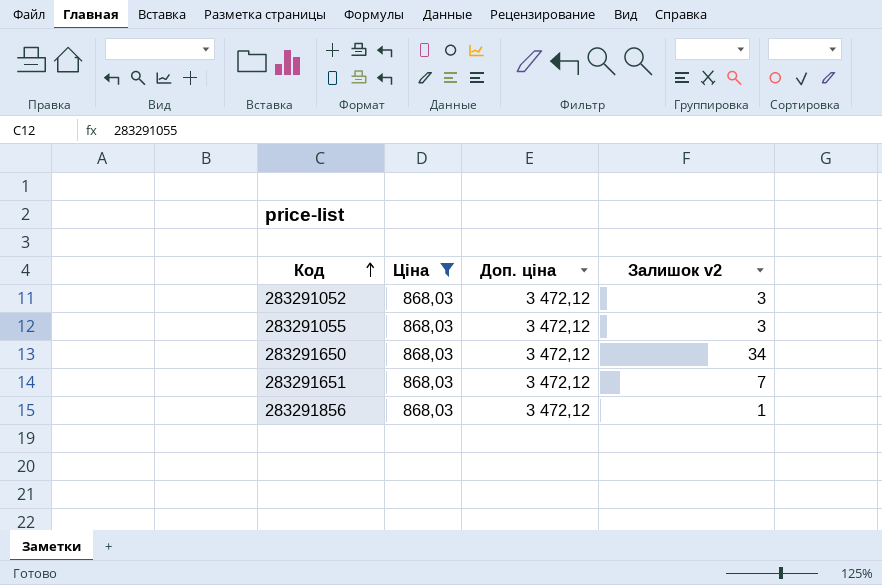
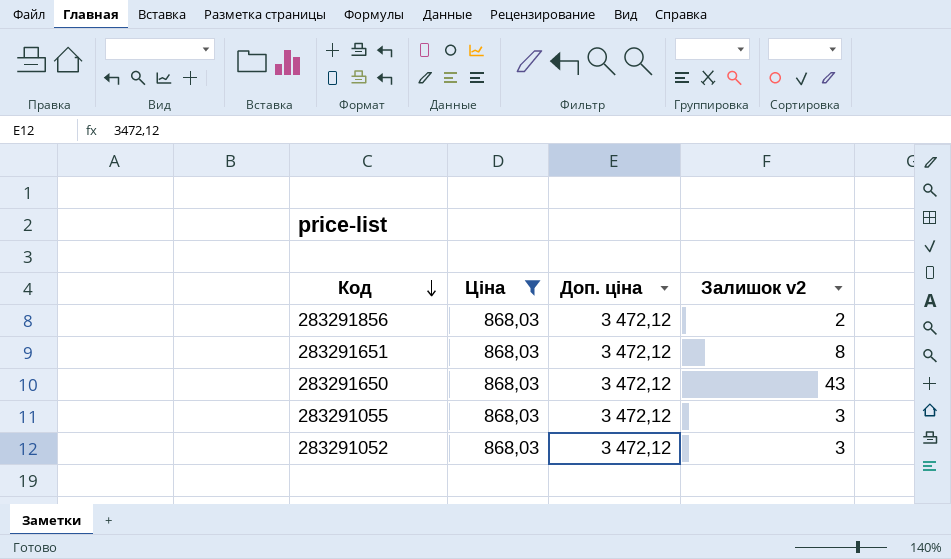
row order: Код ascending -> Код descending
283291856 | Залишок v2: 1 -> 2
283291651 | Залишок v2: 7 -> 8
283291650 | Залишок v2: 34 -> 43

